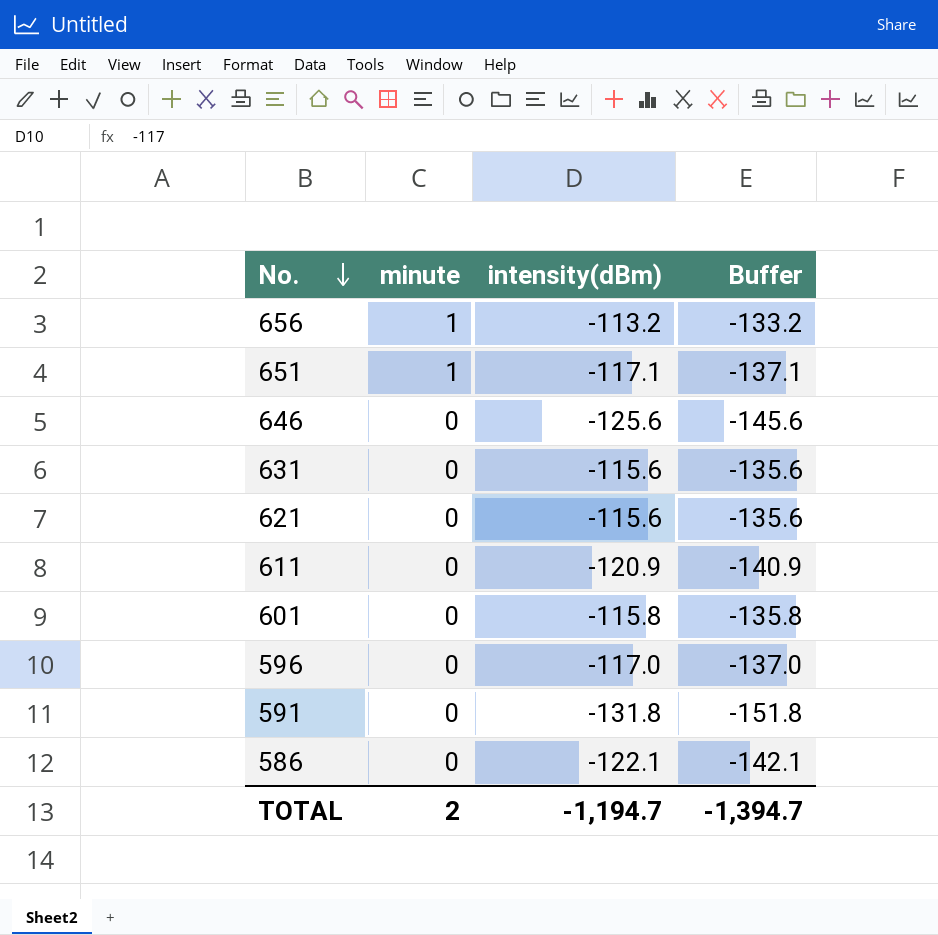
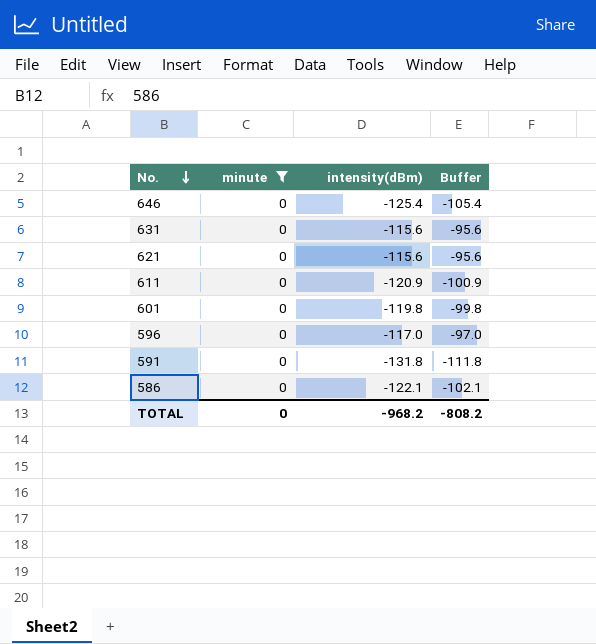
filter: none -> minute = 0
column Buffer | formula: [intensity(dBm)] - 20 -> [intensity(dBm)] + 20
646 | intensity(dBm): -125.6 -> -125.4
601 | intensity(dBm): -115.8 -> -119.8
TOTAL | minute: 2 -> 0
TOTAL | intensity(dBm): -1,194.7 -> -968.2
TOTAL | Buffer: -1,394.7 -> -808.2

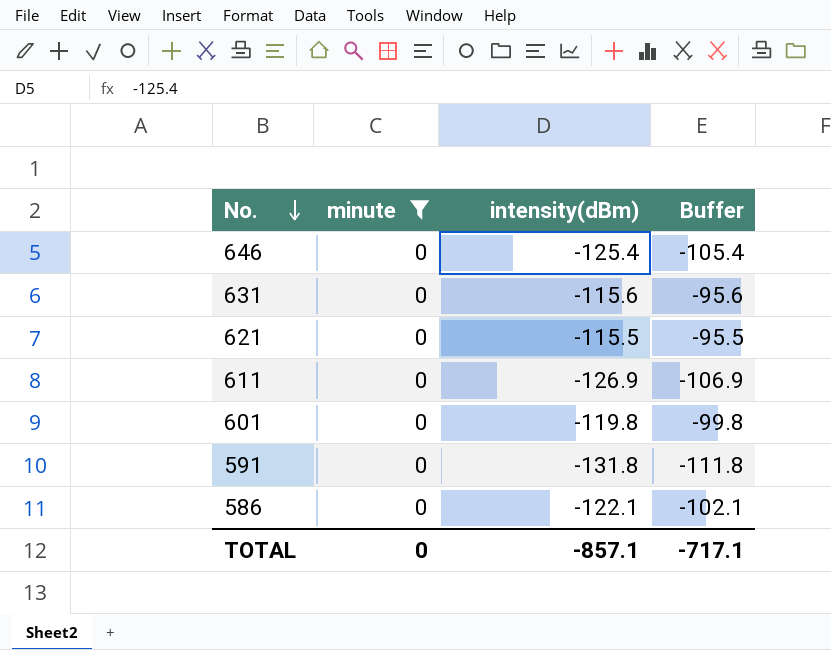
row 596: 0 | -117.0 | -97.0 -> none
621 | intensity(dBm): -115.6 -> -115.5
621 | Buffer: -95.6 -> -95.5
611 | intensity(dBm): -120.9 -> -126.9
611 | Buffer: -100.9 -> -106.9
TOTAL | intensity(dBm): -968.2 -> -857.1
TOTAL | Buffer: -808.2 -> -717.1

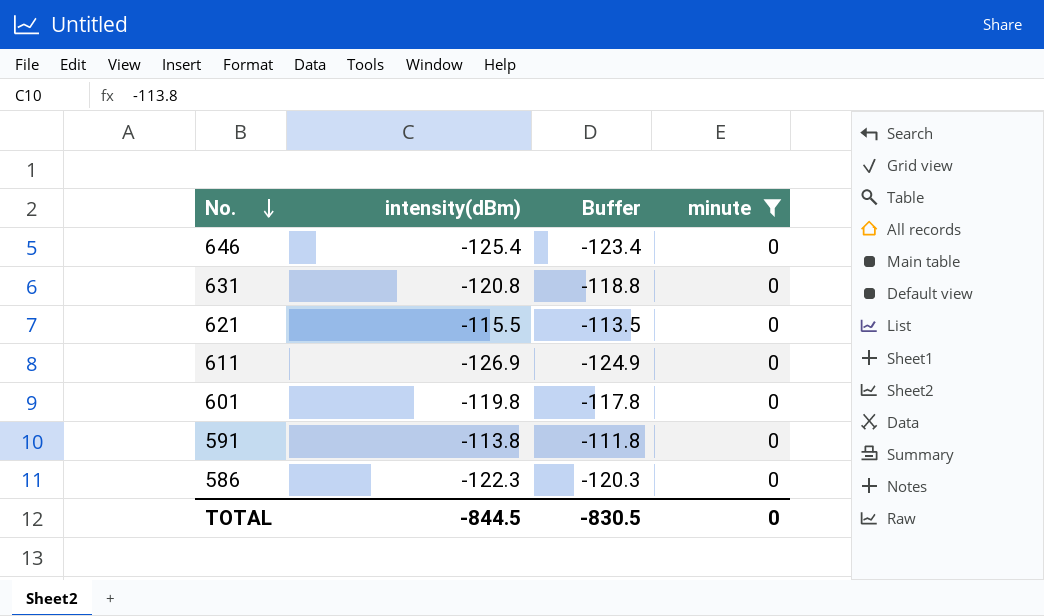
column Buffer | formula: [intensity(dBm)] + 20 -> [intensity(dBm)] + 2
column minute | position: 2 -> 4
631 | intensity(dBm): -115.6 -> -120.8
591 | intensity(dBm): -131.8 -> -113.8
586 | intensity(dBm): -122.1 -> -122.3
TOTAL | intensity(dBm): -857.1 -> -844.5
TOTAL | Buffer: -717.1 -> -830.5

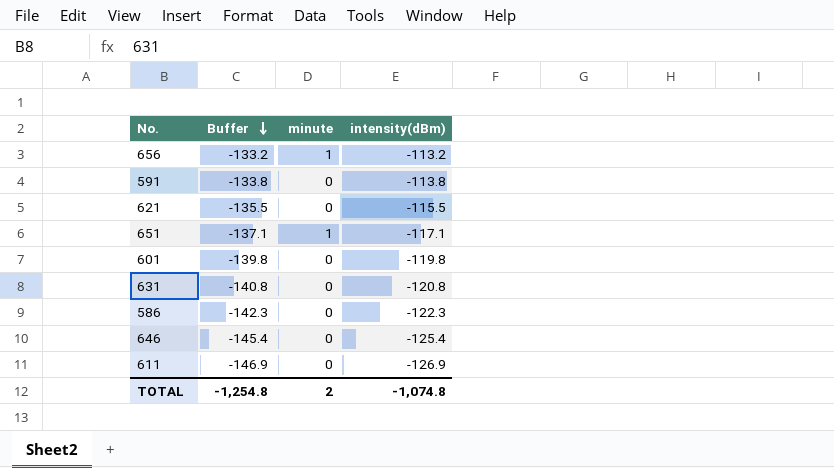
filter: minute = 0 -> none
row order: No. descending -> Buffer descending
column Buffer | formula: [intensity(dBm)] + 2 -> [intensity(dBm)] - 20
column intensity(dBm) | position: 2 -> 4
TOTAL | Buffer: -830.5 -> -1,254.8
TOTAL | minute: 0 -> 2
TOTAL | intensity(dBm): -844.5 -> -1,074.8

